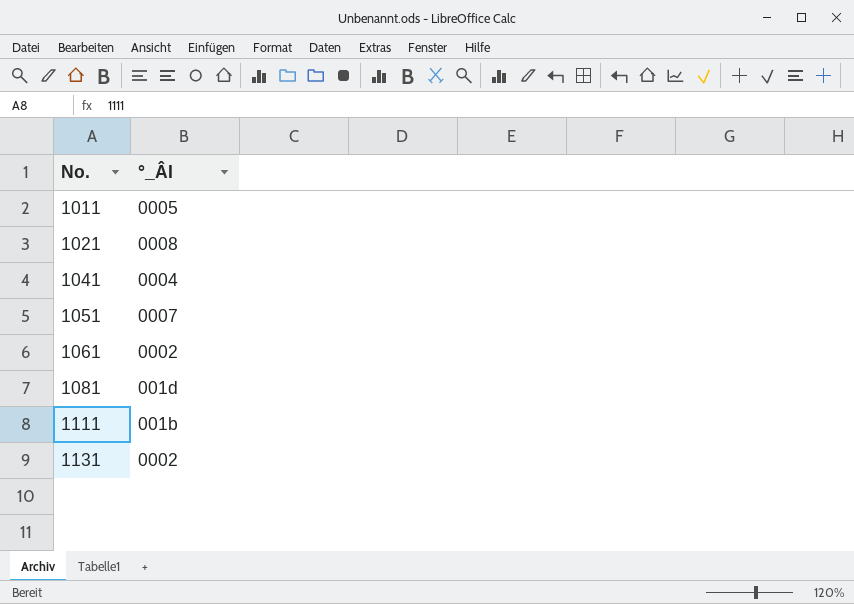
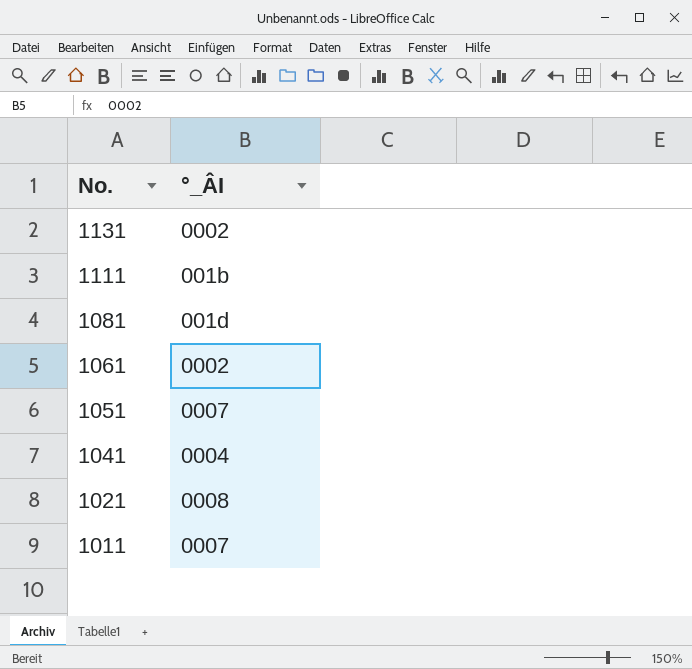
row order: No. ascending -> No. descending
1011 | °_ÂI: 0005 -> 0007

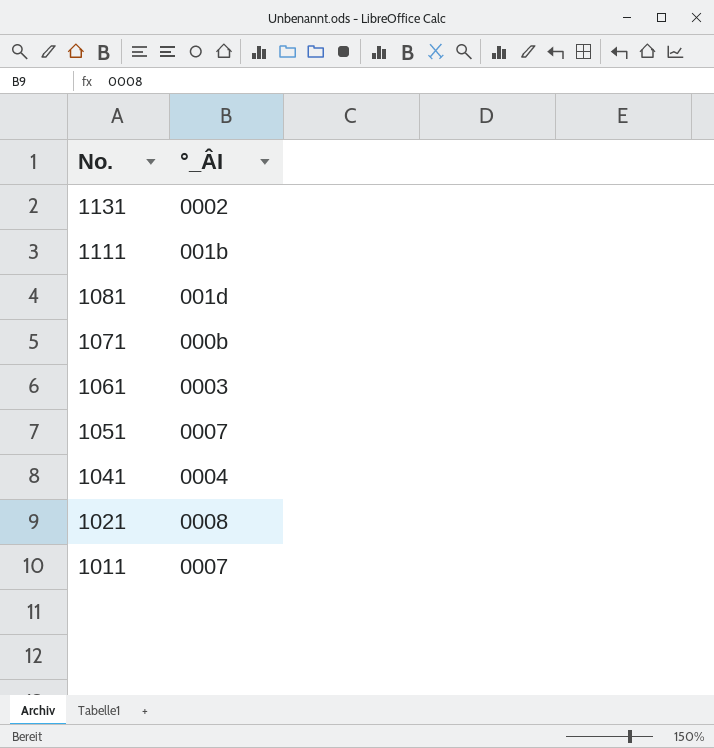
row 1071: none -> 000b
1061 | °_ÂI: 0002 -> 0003

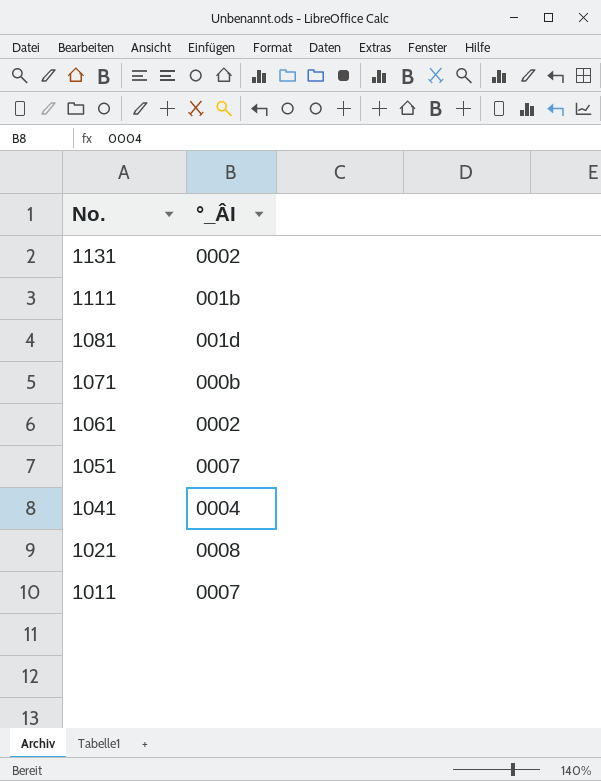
1061 | °_ÂI: 0003 -> 0002

